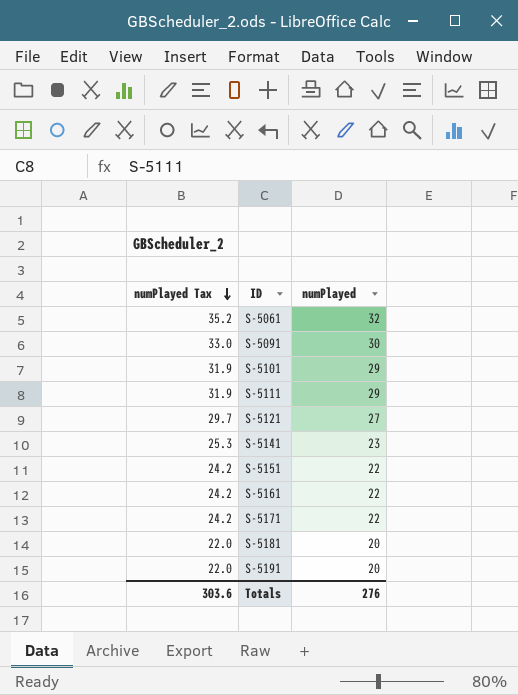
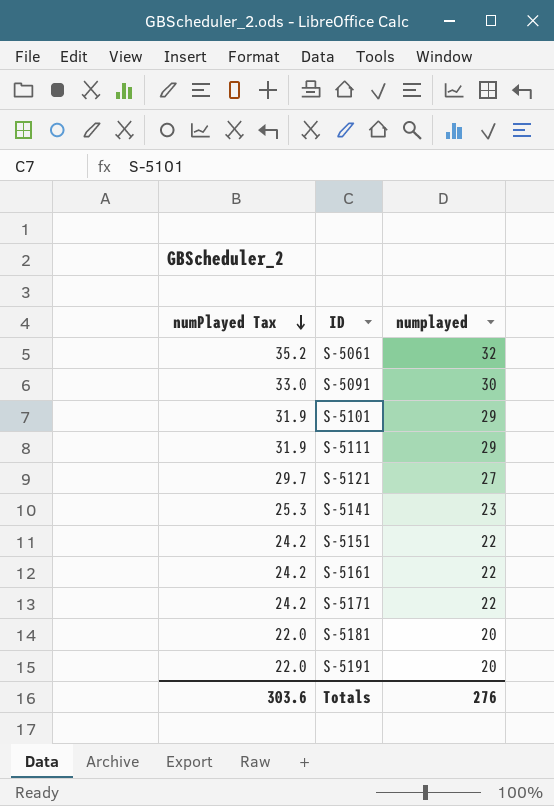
column name: numPlayed -> numplayed

